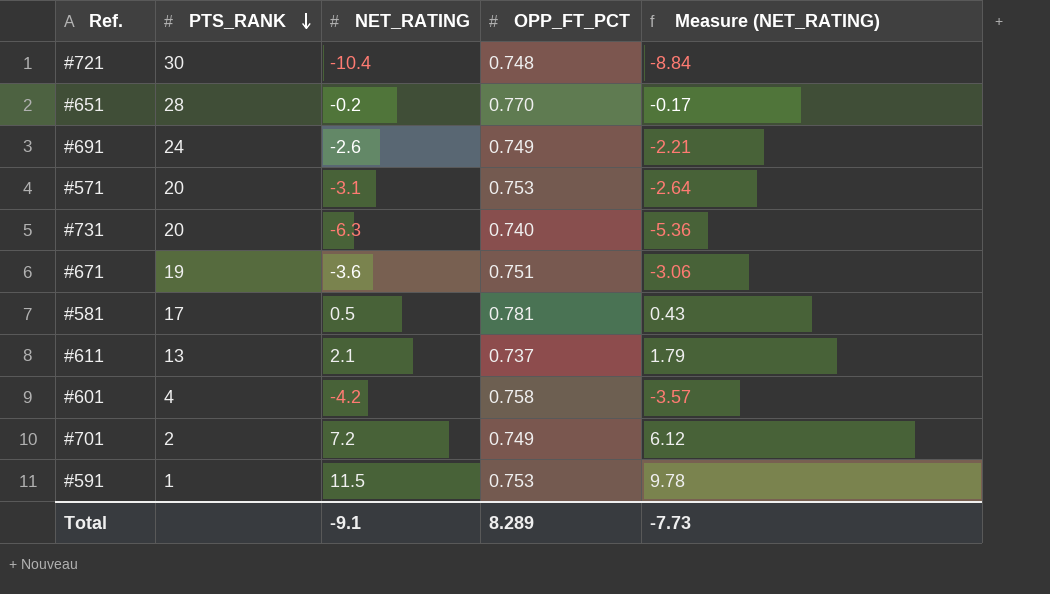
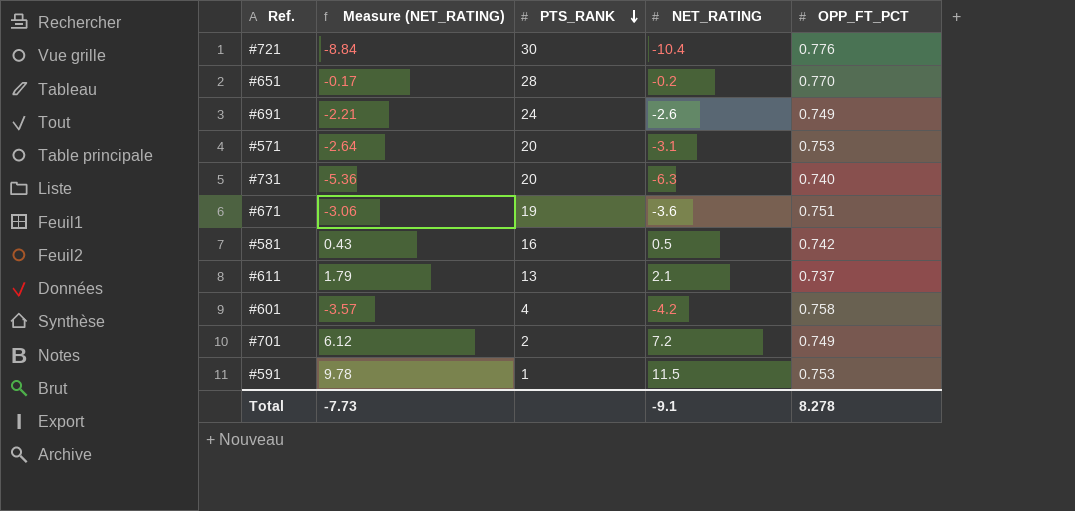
column Measure (NET_RATING) | position: 5 -> 2
#721 | OPP_FT_PCT: 0.748 -> 0.776
#581 | PTS_RANK: 17 -> 16
#581 | OPP_FT_PCT: 0.781 -> 0.742
Total | OPP_FT_PCT: 8.289 -> 8.278

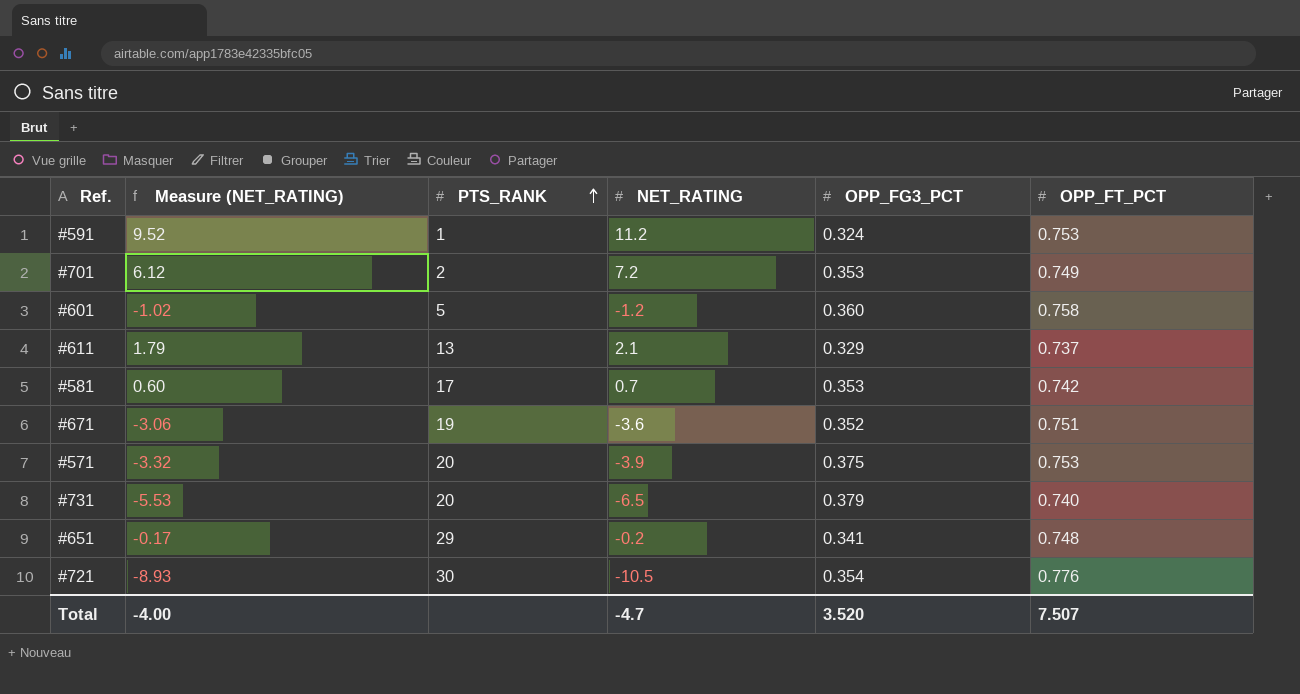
row order: PTS_RANK descending -> PTS_RANK ascending
column OPP_FG3_PCT | position: none -> 5
row #691: -2.21 | 24 | -2.6 | 0.749 -> none
#591 | Measure (NET_RATING): 9.78 -> 9.52
#591 | NET_RATING: 11.5 -> 11.2
#601 | Measure (NET_RATING): -3.57 -> -1.02
#601 | PTS_RANK: 4 -> 5
#601 | NET_RATING: -4.2 -> -1.2
#581 | Measure (NET_RATING): 0.43 -> 0.60
#581 | PTS_RANK: 16 -> 17
#581 | NET_RATING: 0.5 -> 0.7
#571 | Measure (NET_RATING): -2.64 -> -3.32
#571 | NET_RATING: -3.1 -> -3.9
#731 | Measure (NET_RATING): -5.36 -> -5.53
#731 | NET_RATING: -6.3 -> -6.5
#651 | PTS_RANK: 28 -> 29
#651 | OPP_FT_PCT: 0.770 -> 0.748
#721 | Measure (NET_RATING): -8.84 -> -8.93
#721 | NET_RATING: -10.4 -> -10.5
Total | Measure (NET_RATING): -7.73 -> -4.00
Total | NET_RATING: -9.1 -> -4.7
Total | OPP_FT_PCT: 8.278 -> 7.507

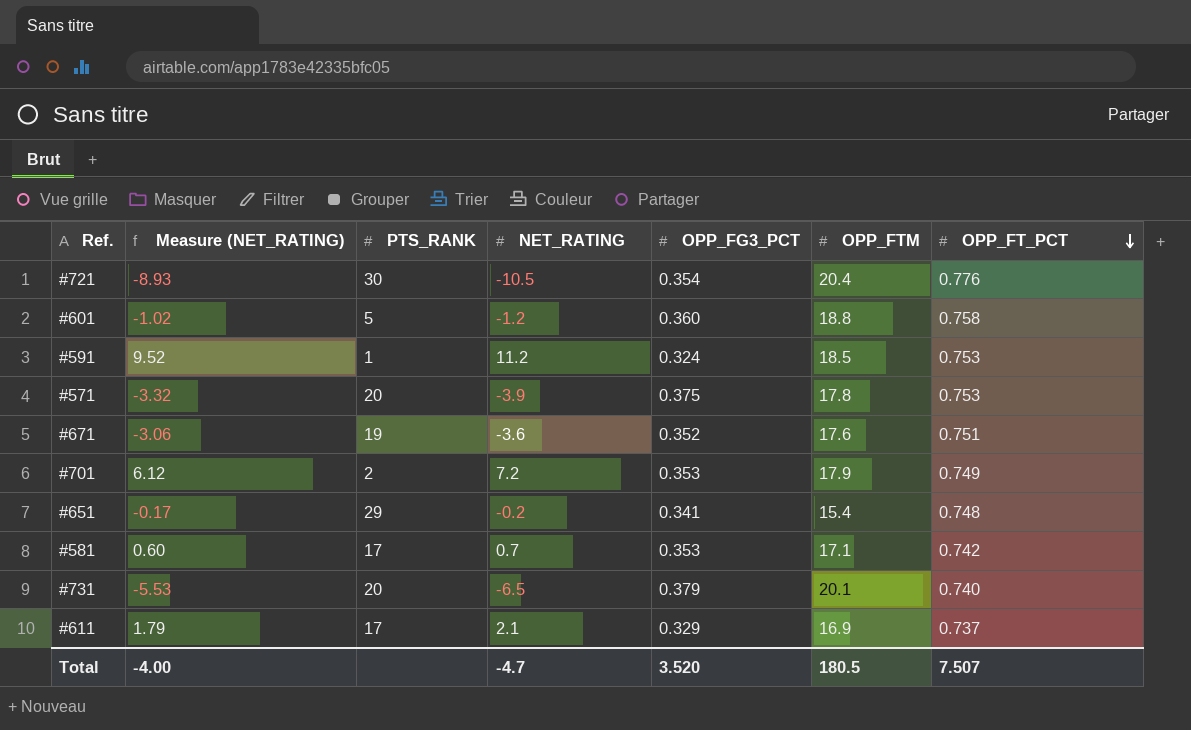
row order: PTS_RANK ascending -> OPP_FT_PCT descending
column OPP_FTM | position: none -> 6
#611 | PTS_RANK: 13 -> 17

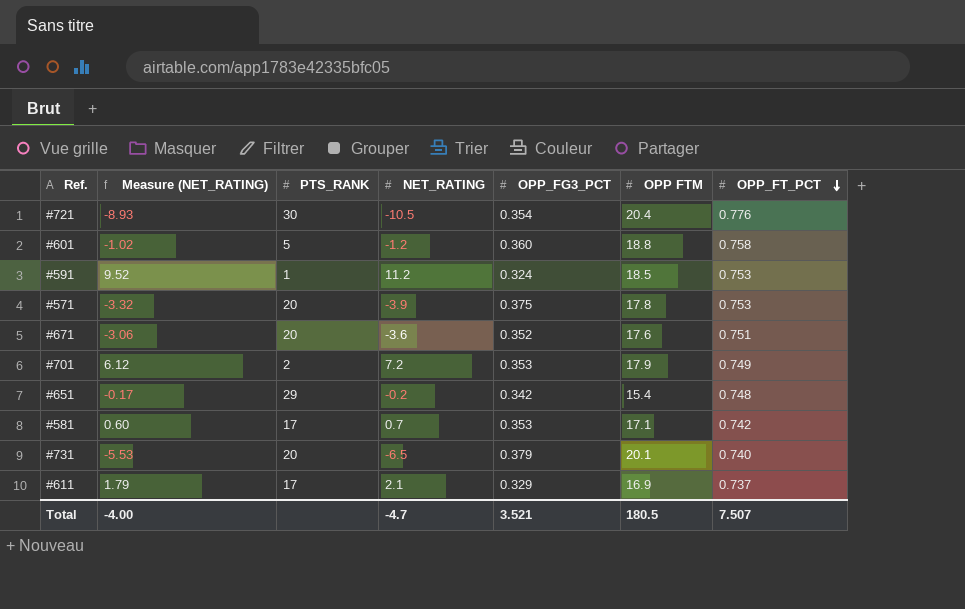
column name: OPP_FTM -> OPP FTM
#671 | PTS_RANK: 19 -> 20
#651 | OPP_FG3_PCT: 0.341 -> 0.342
Total | OPP_FG3_PCT: 3.520 -> 3.521

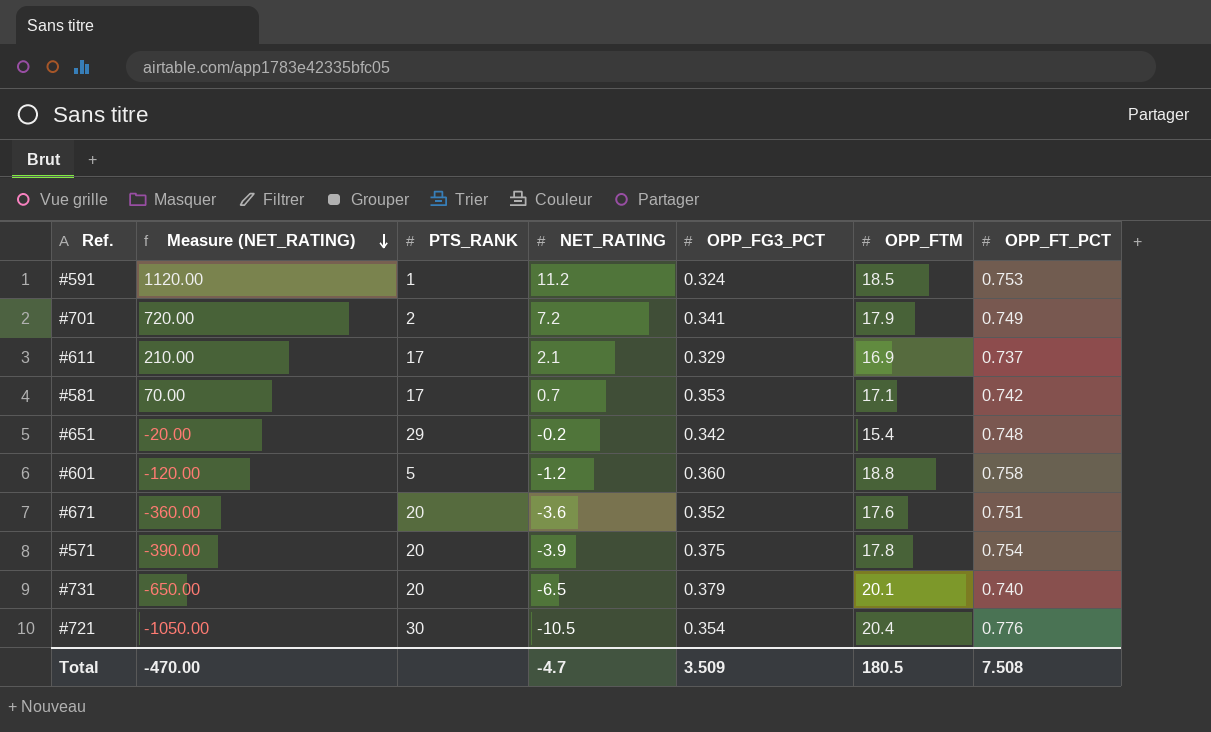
row order: OPP_FT_PCT descending -> Measure (NET_RATING) descending
column Measure (NET_RATING) | formula: [NET_RATING] * 0.85 -> [NET_RATING] * 100
column name: OPP FTM -> OPP_FTM
#701 | OPP_FG3_PCT: 0.353 -> 0.341
#571 | OPP_FT_PCT: 0.753 -> 0.754
Total | Measure (NET_RATING): -4.00 -> -470.00
Total | OPP_FG3_PCT: 3.521 -> 3.509
Total | OPP_FT_PCT: 7.507 -> 7.508

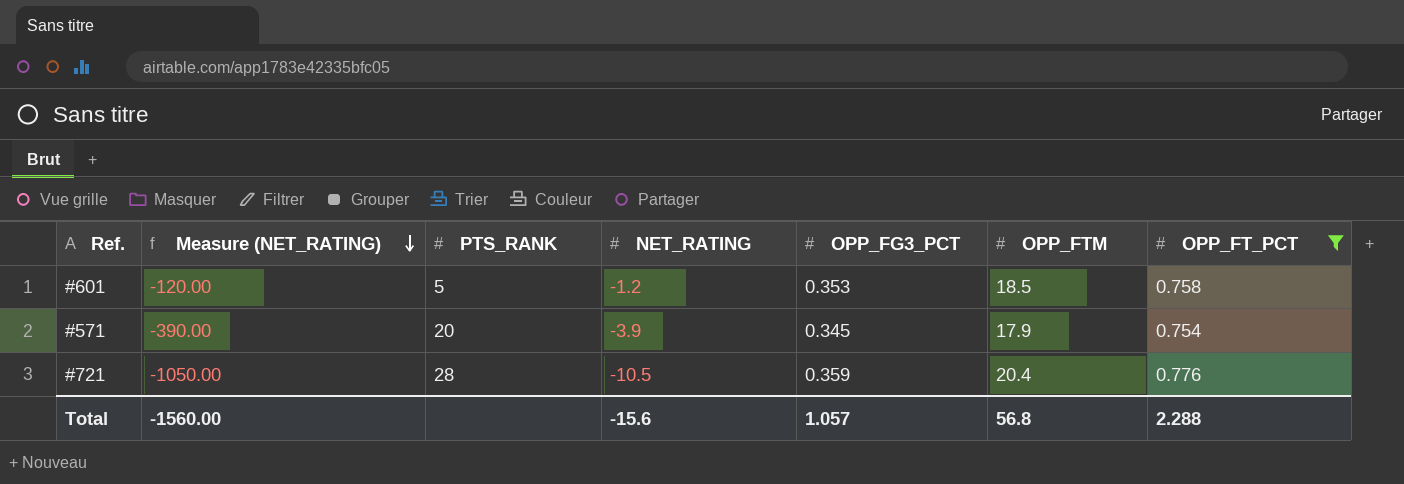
filter: none -> OPP_FT_PCT >= 0.754
#601 | OPP_FG3_PCT: 0.360 -> 0.353
#601 | OPP_FTM: 18.8 -> 18.5
#571 | OPP_FG3_PCT: 0.375 -> 0.345
#571 | OPP_FTM: 17.8 -> 17.9
#721 | PTS_RANK: 30 -> 28
#721 | OPP_FG3_PCT: 0.354 -> 0.359
Total | Measure (NET_RATING): -470.00 -> -1560.00
Total | NET_RATING: -4.7 -> -15.6
Total | OPP_FG3_PCT: 3.509 -> 1.057
Total | OPP_FTM: 180.5 -> 56.8
Total | OPP_FT_PCT: 7.508 -> 2.288

